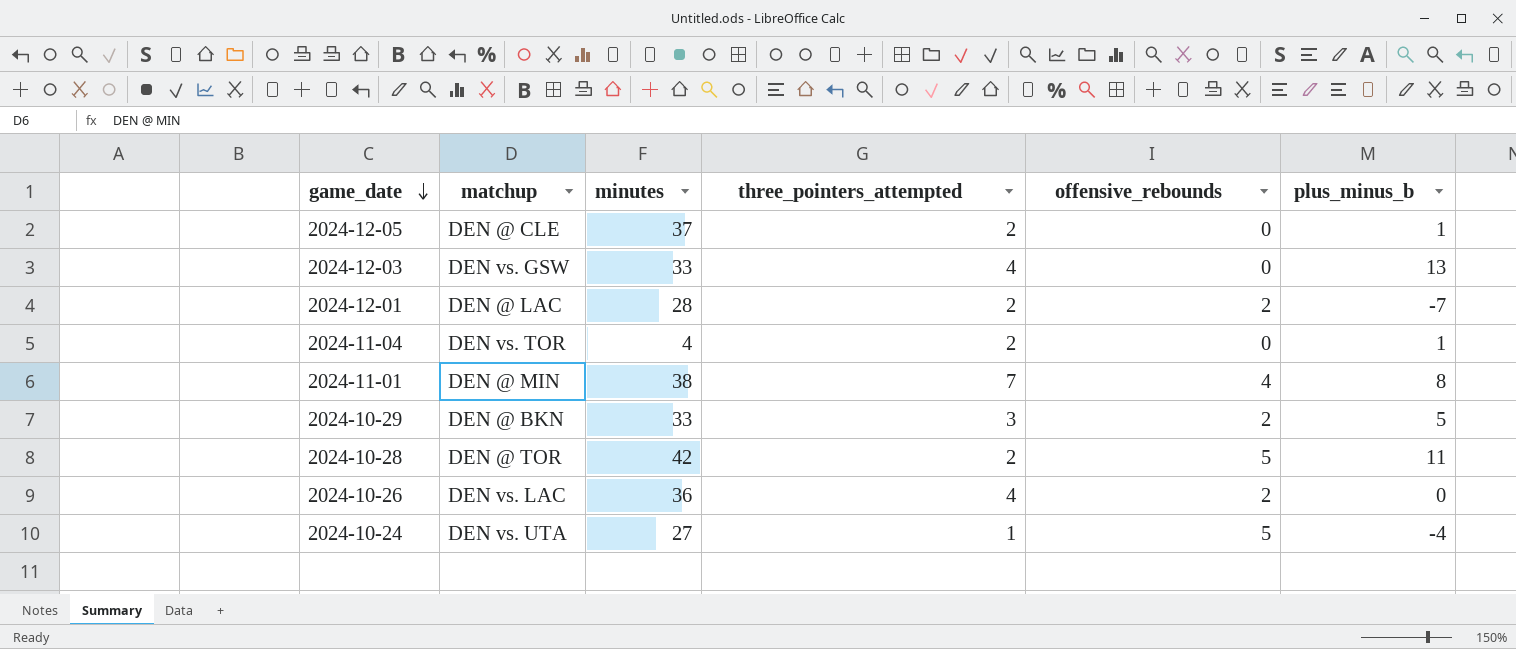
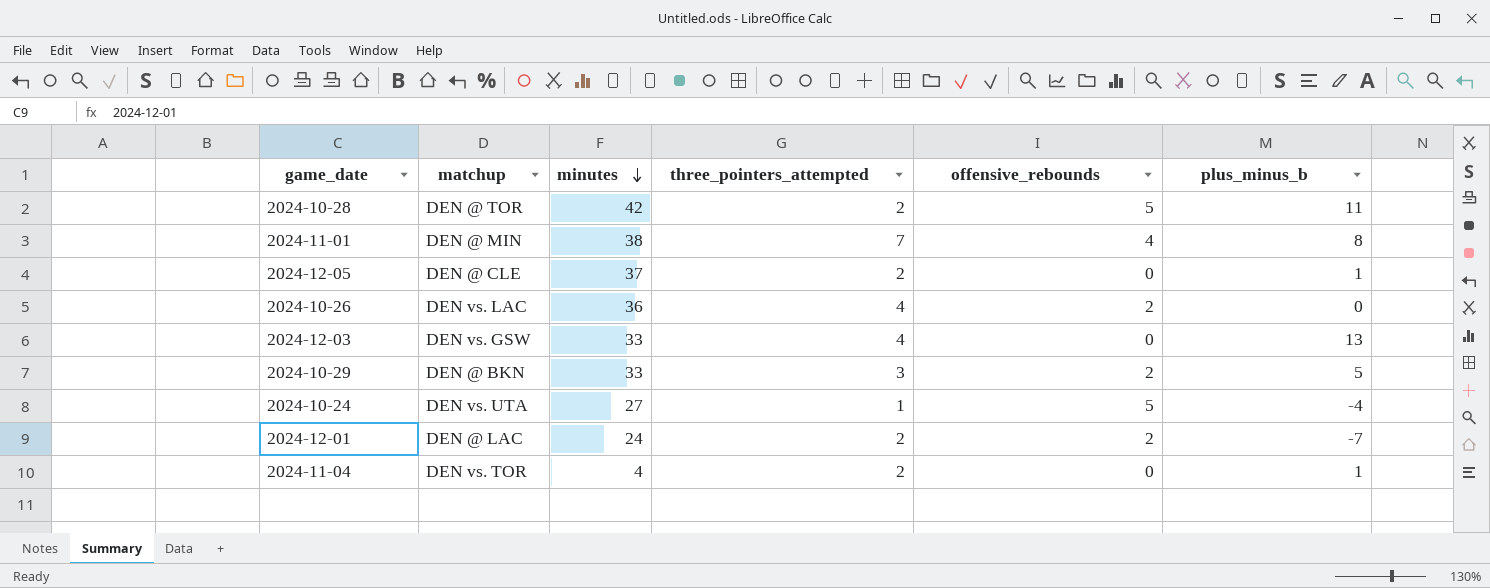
row order: game_date descending -> minutes descending
2024-12-01 | minutes: 28 -> 24

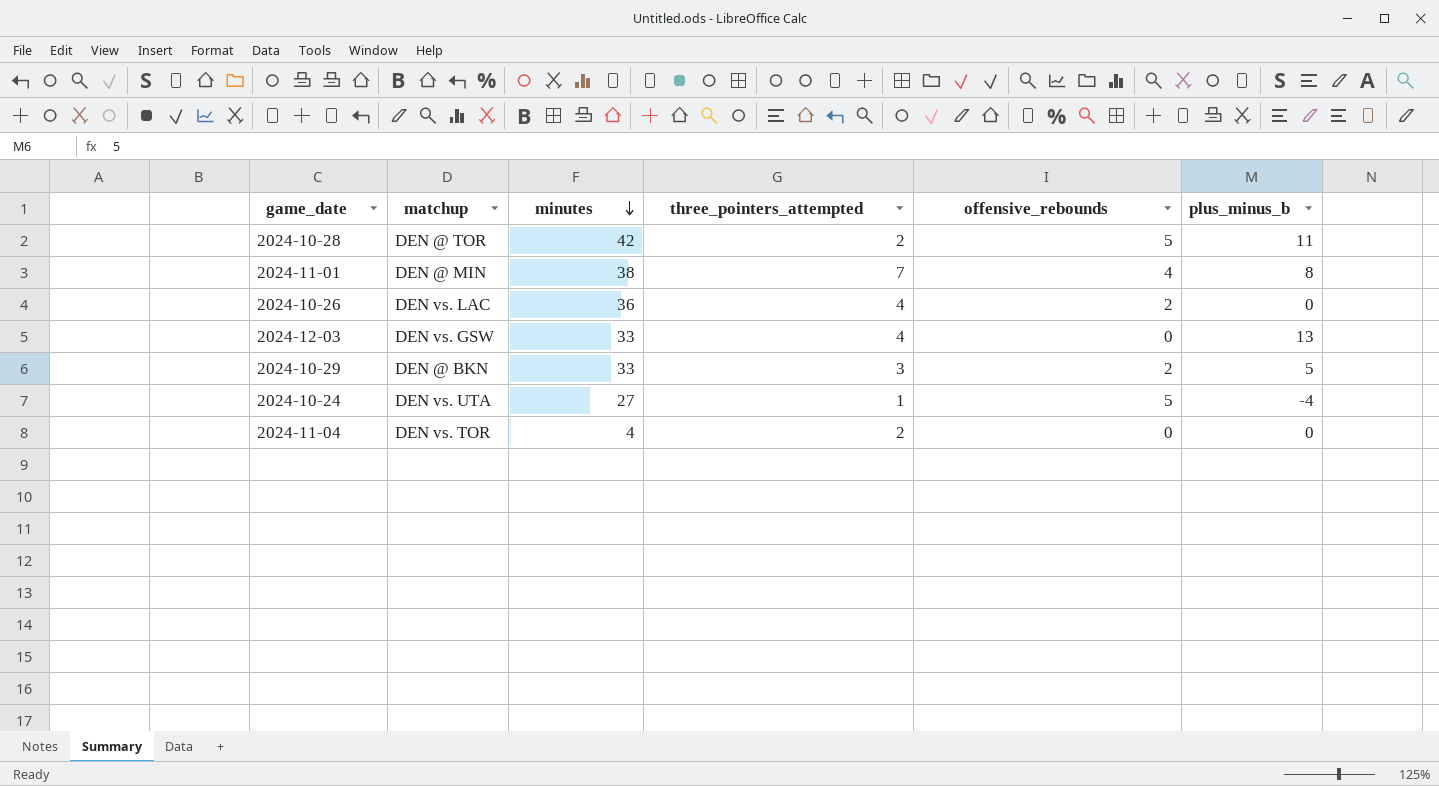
row 2024-12-05: DEN @ CLE | 37 | 2 | 0 | 1 -> none
row 2024-12-01: DEN @ LAC | 24 | 2 | 2 | -7 -> none
2024-11-04 | plus_minus_b: 1 -> 0

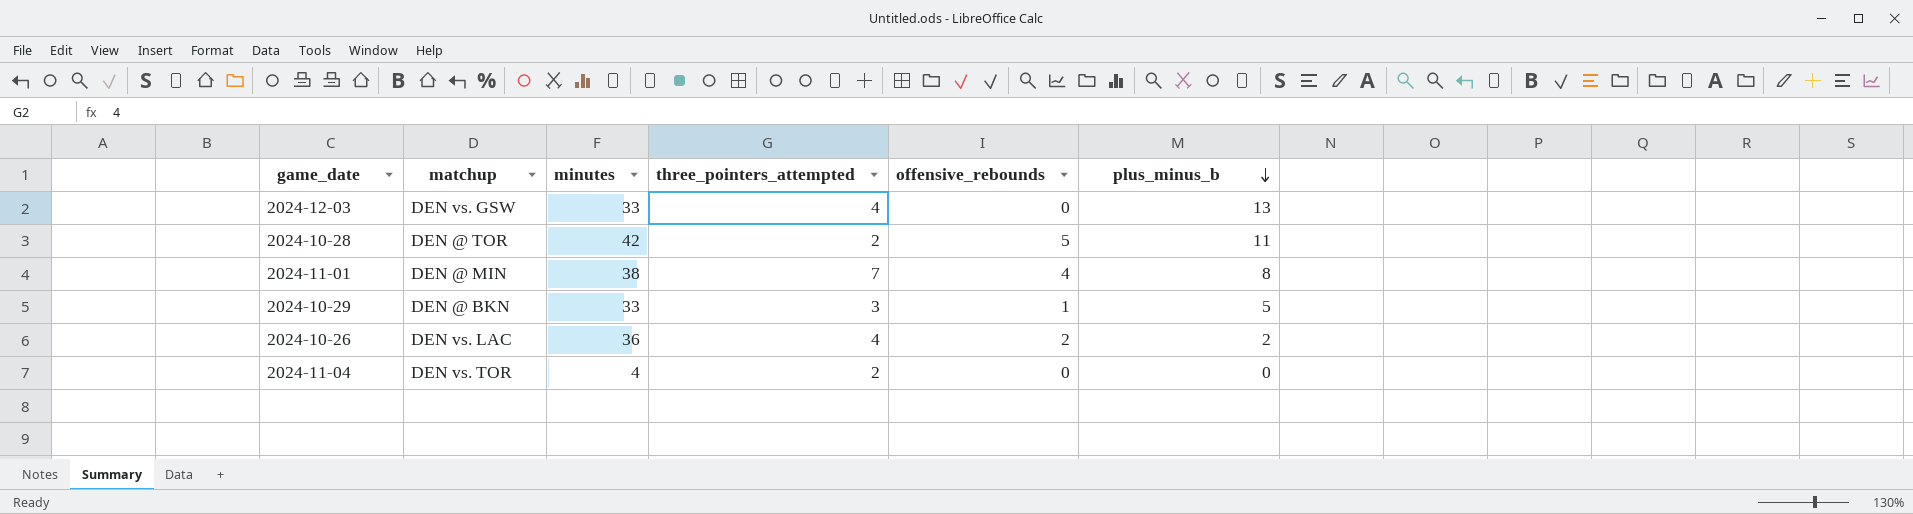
row order: minutes descending -> plus_minus_b descending
row 2024-10-24: DEN vs. UTA | 27 | 1 | 5 | -4 -> none
2024-10-29 | offensive_rebounds: 2 -> 1
2024-10-26 | plus_minus_b: 0 -> 2

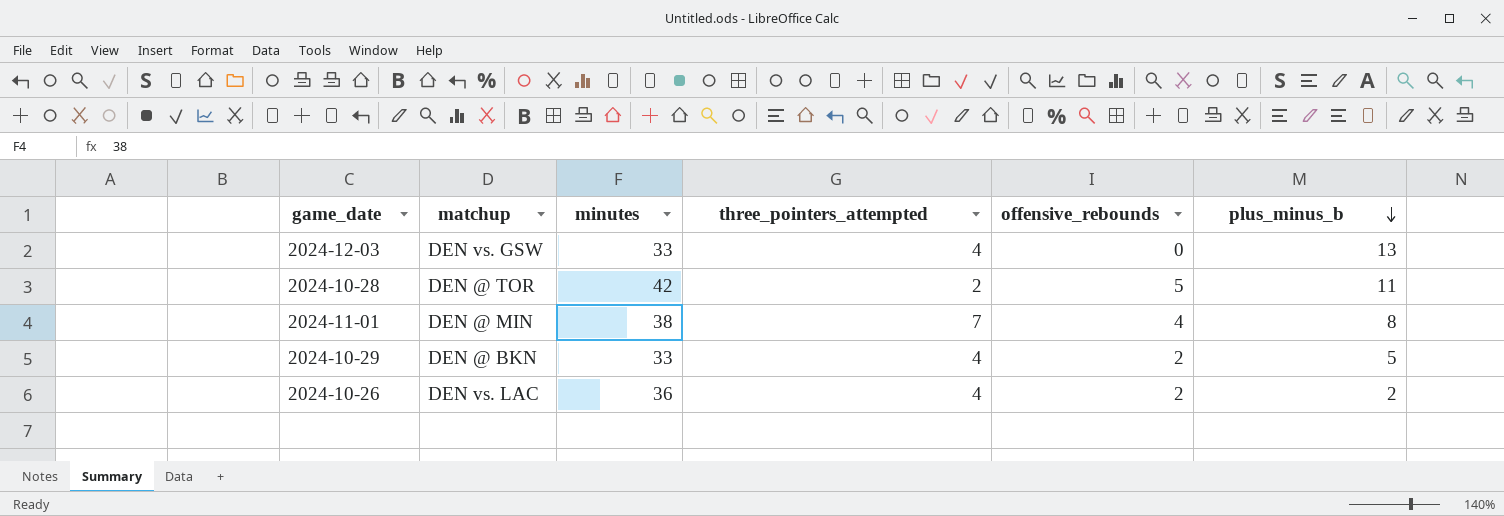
row 2024-11-04: DEN vs. TOR | 4 | 2 | 0 | 0 -> none
2024-10-29 | three_pointers_attempted: 3 -> 4
2024-10-29 | offensive_rebounds: 1 -> 2

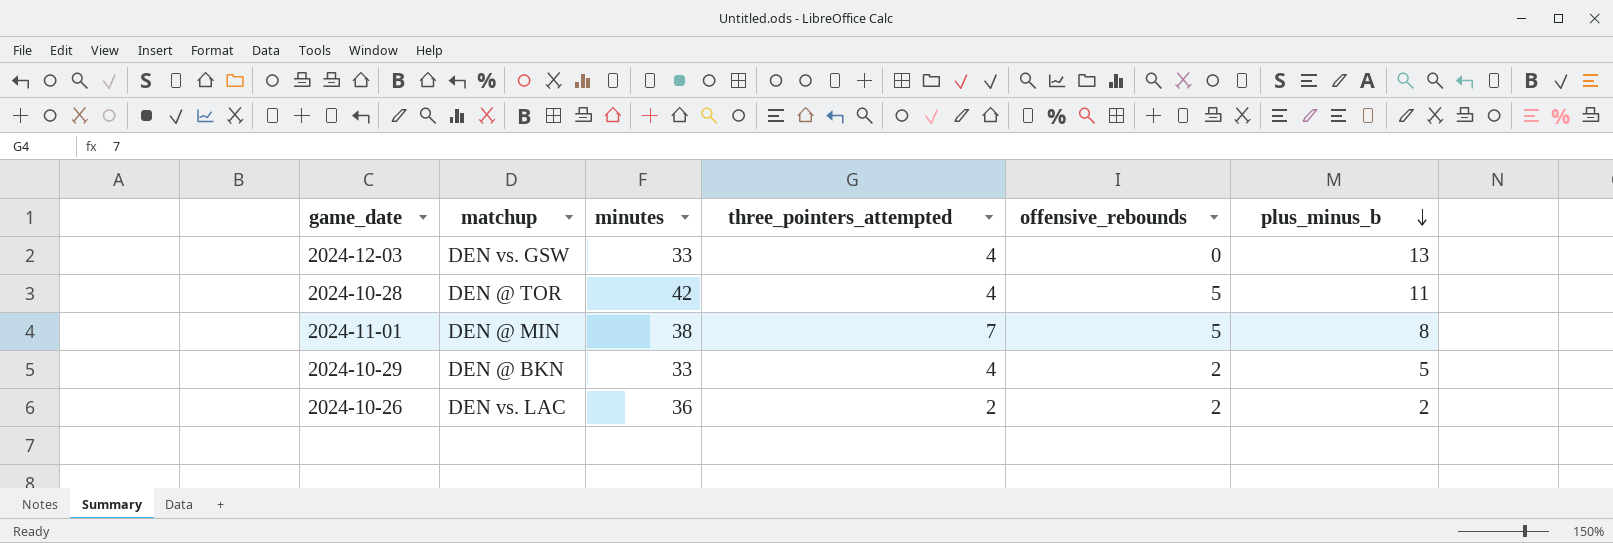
2024-10-28 | three_pointers_attempted: 2 -> 4
2024-11-01 | offensive_rebounds: 4 -> 5
2024-10-26 | three_pointers_attempted: 4 -> 2

